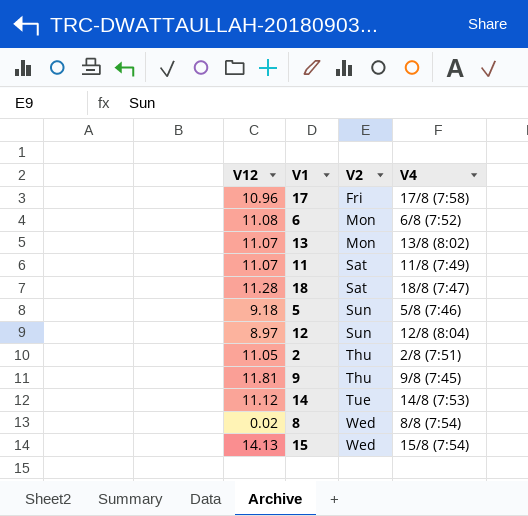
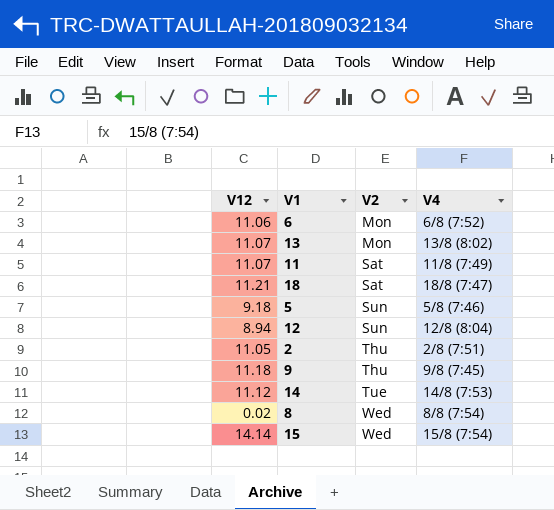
row 17: 10.96 | Fri | 17/8 (7:58) -> none
6 | V12: 11.08 -> 11.06
18 | V12: 11.28 -> 11.21
12 | V12: 8.97 -> 8.94
9 | V12: 11.81 -> 11.18
15 | V12: 14.13 -> 14.14

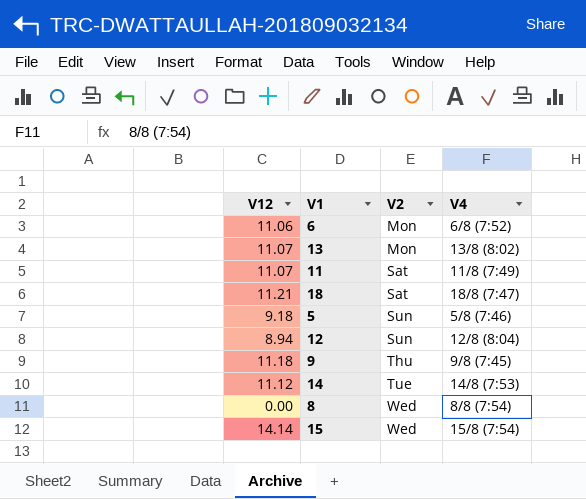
row 2: 11.05 | Thu | 2/8 (7:51) -> none
8 | V12: 0.02 -> 0.00

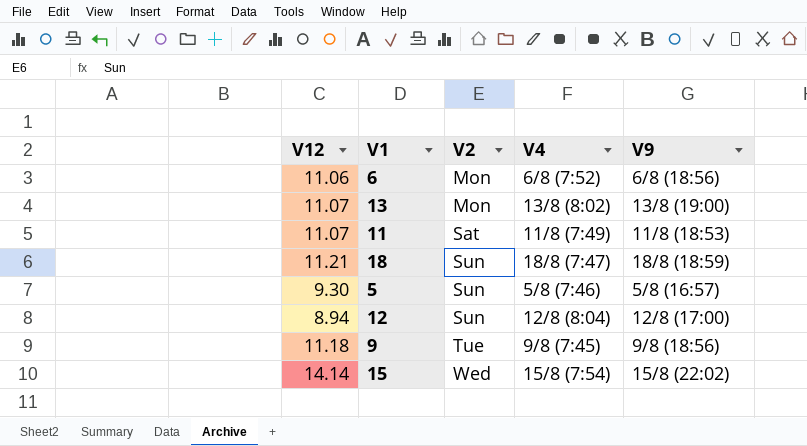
column V9 | position: none -> 5
row 14: 11.12 | Tue | 14/8 (7:53) -> none
row 8: 0.00 | Wed | 8/8 (7:54) -> none
18 | V2: Sat -> Sun
5 | V12: 9.18 -> 9.30
9 | V2: Thu -> Tue

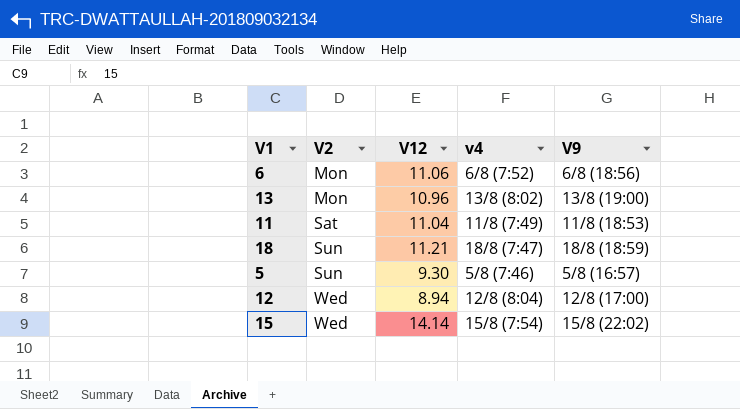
column V12 | position: 1 -> 3
column name: V4 -> v4
row 9: 11.18 | Tue | 9/8 (7:45) | 9/8 (18:56) -> none
13 | V12: 11.07 -> 10.96
11 | V12: 11.07 -> 11.04
12 | V2: Sun -> Wed

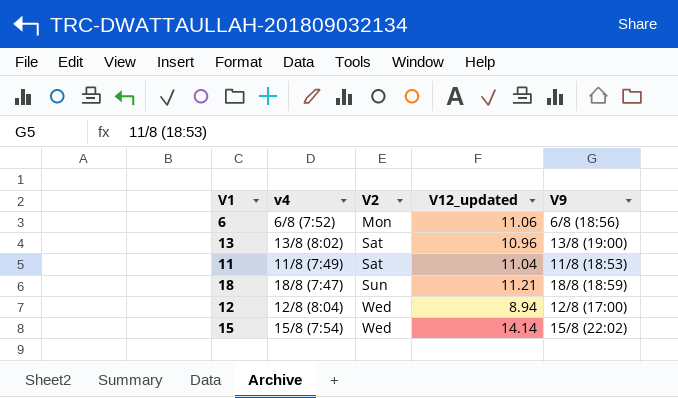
column v4 | position: 4 -> 2
column name: V12 -> V12_updated
row 5: Sun | 9.30 | 5/8 (7:46) | 5/8 (16:57) -> none
13 | V2: Mon -> Sat

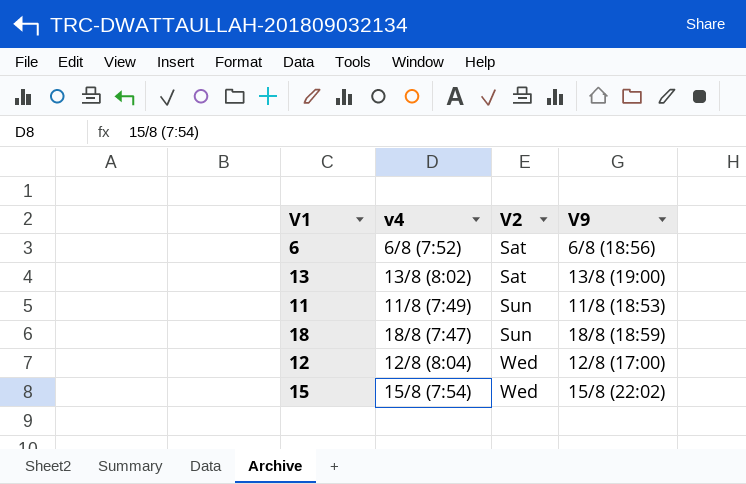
column V12_updated | position: 4 -> none
6 | V2: Mon -> Sat
11 | V2: Sat -> Sun

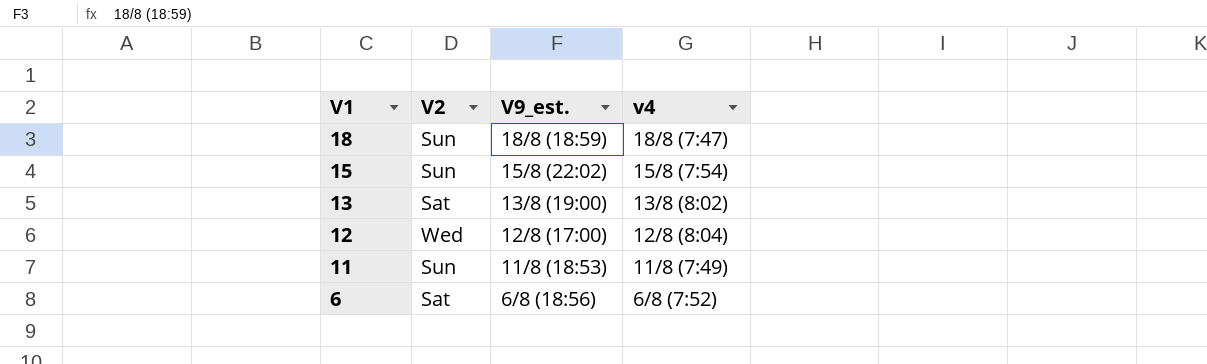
row order: V2 ascending -> V1 descending
column name: V9 -> V9_est.
column v4 | position: 2 -> 4
15 | V2: Wed -> Sun

